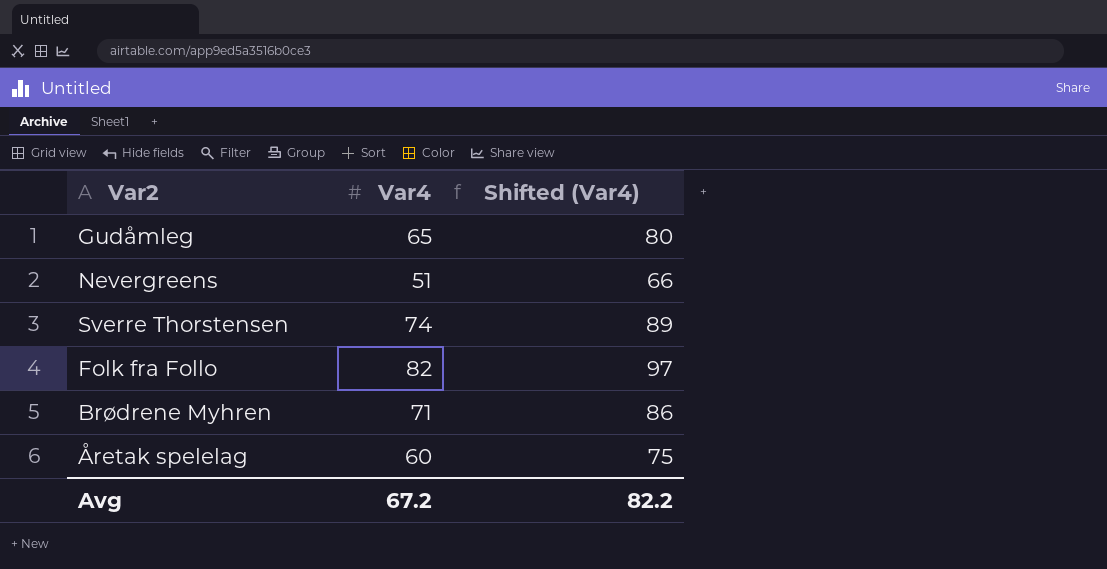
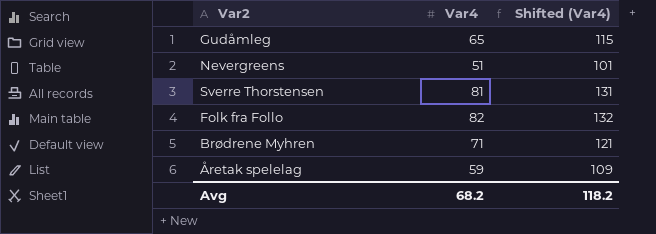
column Shifted (Var4) | formula: [Var4] + 15 -> [Var4] + 50
Sverre Thorstensen | Var4: 74 -> 81
Åretak spelelag | Var4: 60 -> 59
Avg | Var4: 67.2 -> 68.2
Avg | Shifted (Var4): 82.2 -> 118.2

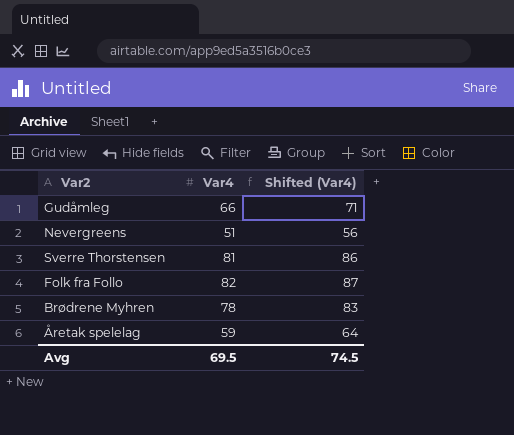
column Shifted (Var4) | formula: [Var4] + 50 -> [Var4] + 5
Gudåmleg | Var4: 65 -> 66
Brødrene Myhren | Var4: 71 -> 78
Avg | Var4: 68.2 -> 69.5
Avg | Shifted (Var4): 118.2 -> 74.5

